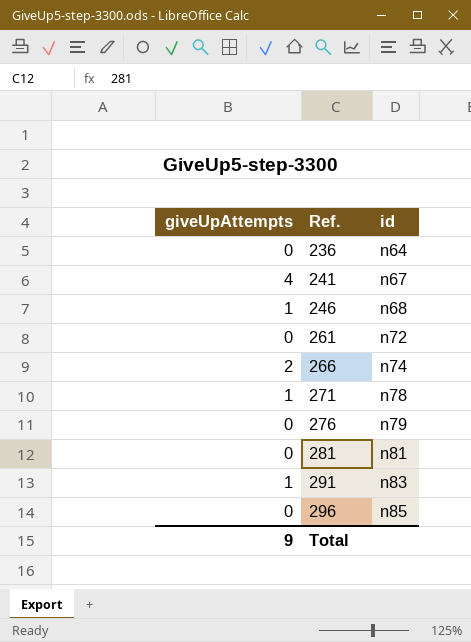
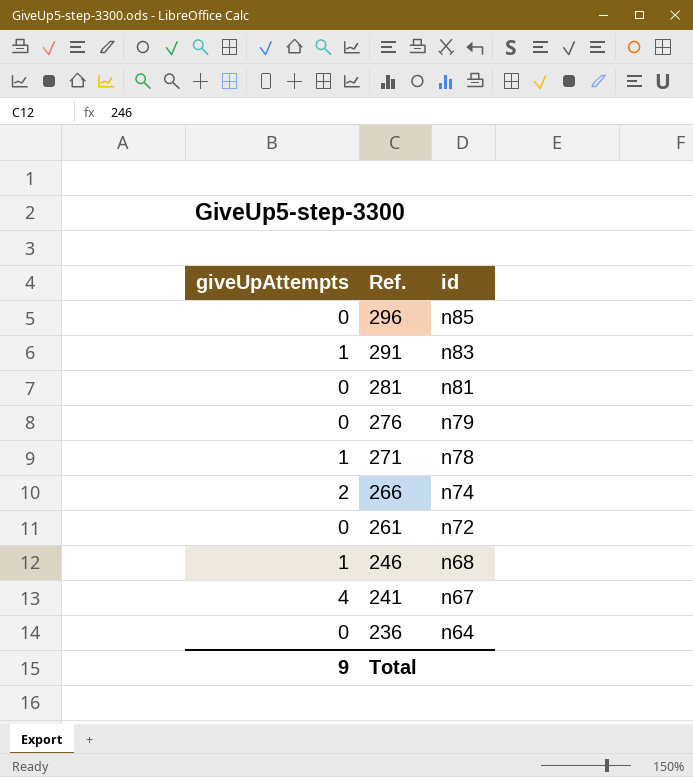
row order: Ref. ascending -> Ref. descending

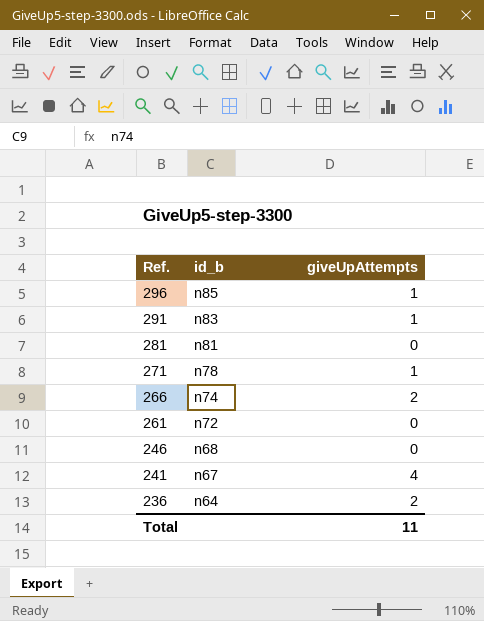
column name: id -> id_b
column giveUpAttempts | position: 1 -> 3
row 276: 0 | n79 -> none
296 | giveUpAttempts: 0 -> 1
246 | giveUpAttempts: 1 -> 0
236 | giveUpAttempts: 0 -> 2
Total | giveUpAttempts: 9 -> 11

